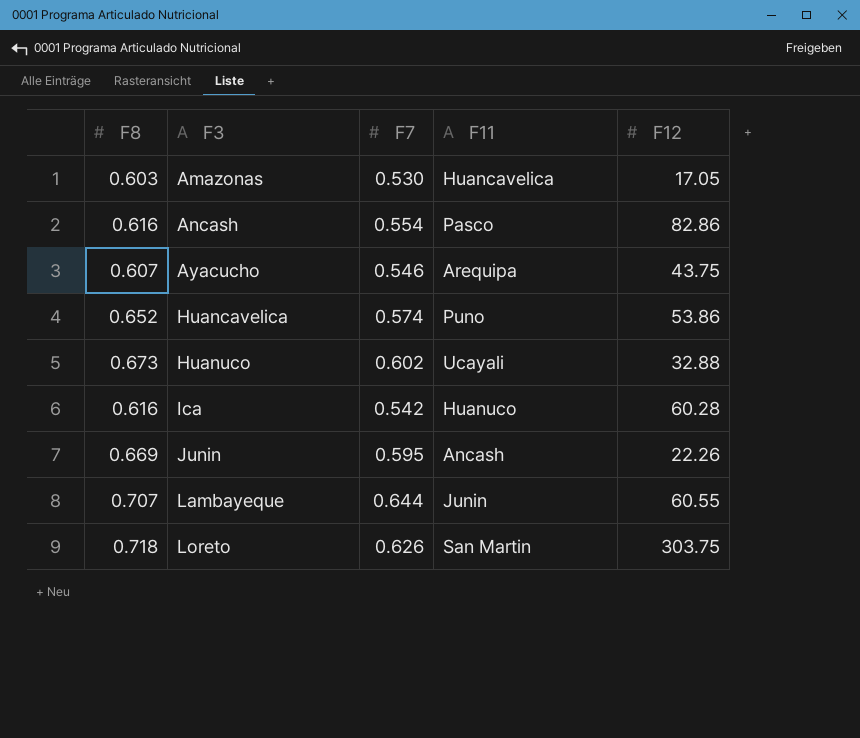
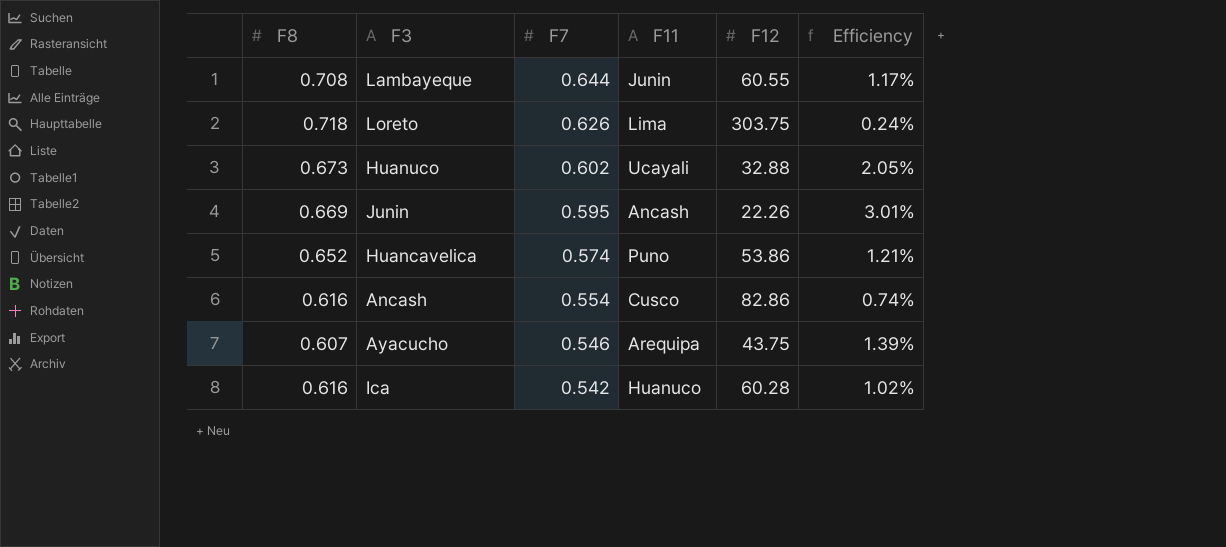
row order: F3 ascending -> F7 descending
column Efficiency | formula: none -> [F8] / [F12]
row Amazonas: 0.603 | 0.530 | Huancavelica | 17.05 -> none
Lambayeque | F8: 0.707 -> 0.708
Loreto | F11: San Martin -> Lima
Ancash | F11: Pasco -> Cusco

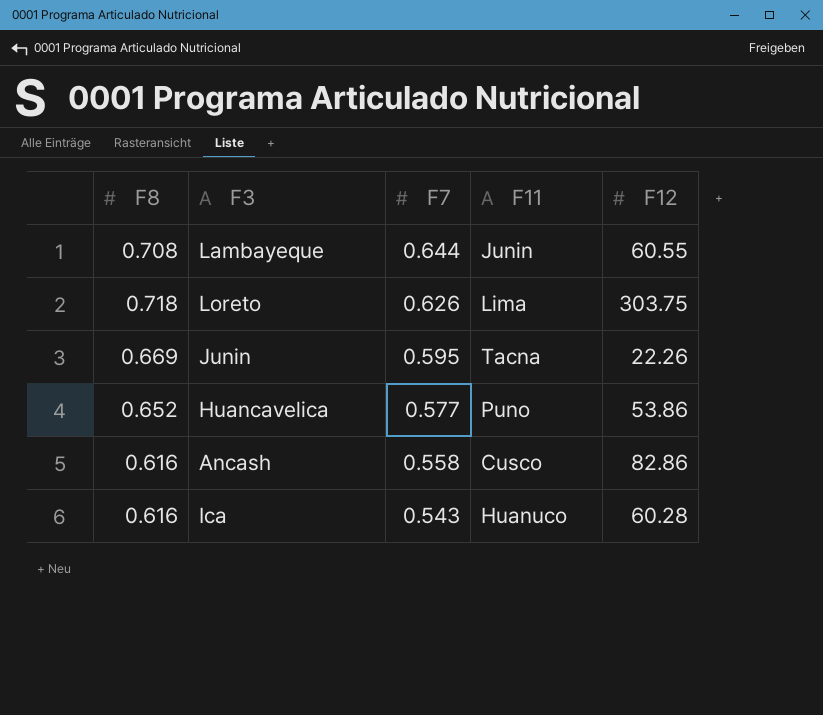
column Efficiency | formula: [F8] / [F12] -> none
row Huanuco: 0.673 | 0.602 | Ucayali | 32.88 | 2.05% -> none
row Ayacucho: 0.607 | 0.546 | Arequipa | 43.75 | 1.39% -> none
Junin | F11: Ancash -> Tacna
Huancavelica | F7: 0.574 -> 0.577
Ancash | F7: 0.554 -> 0.558
Ica | F7: 0.542 -> 0.543

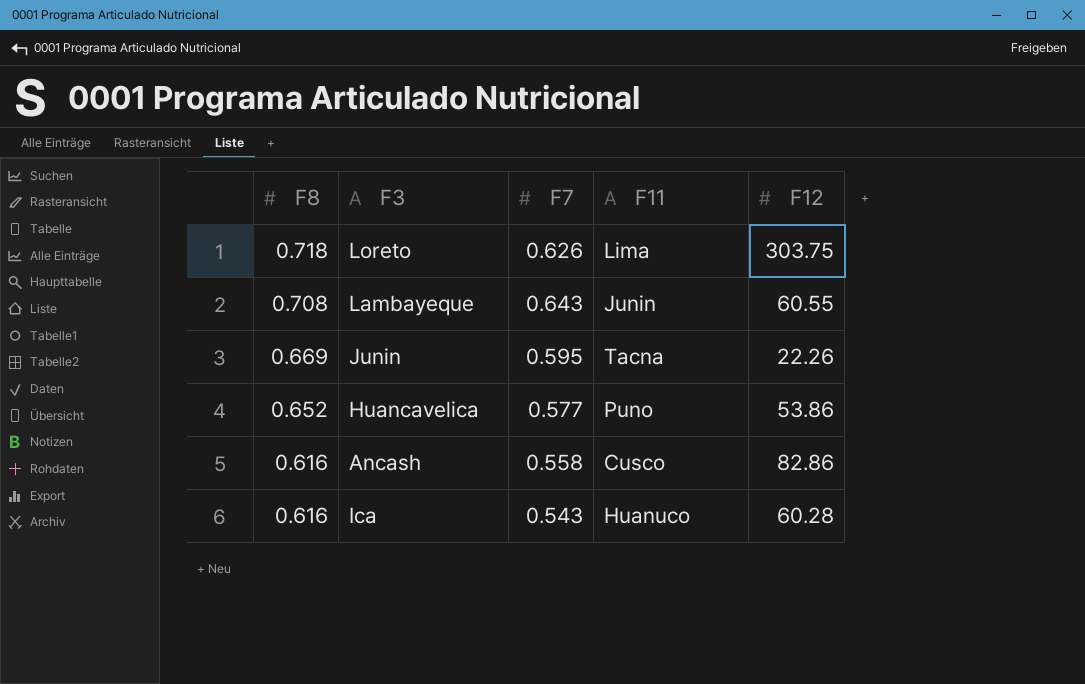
row order: F7 descending -> F8 descending
Lambayeque | F7: 0.644 -> 0.643

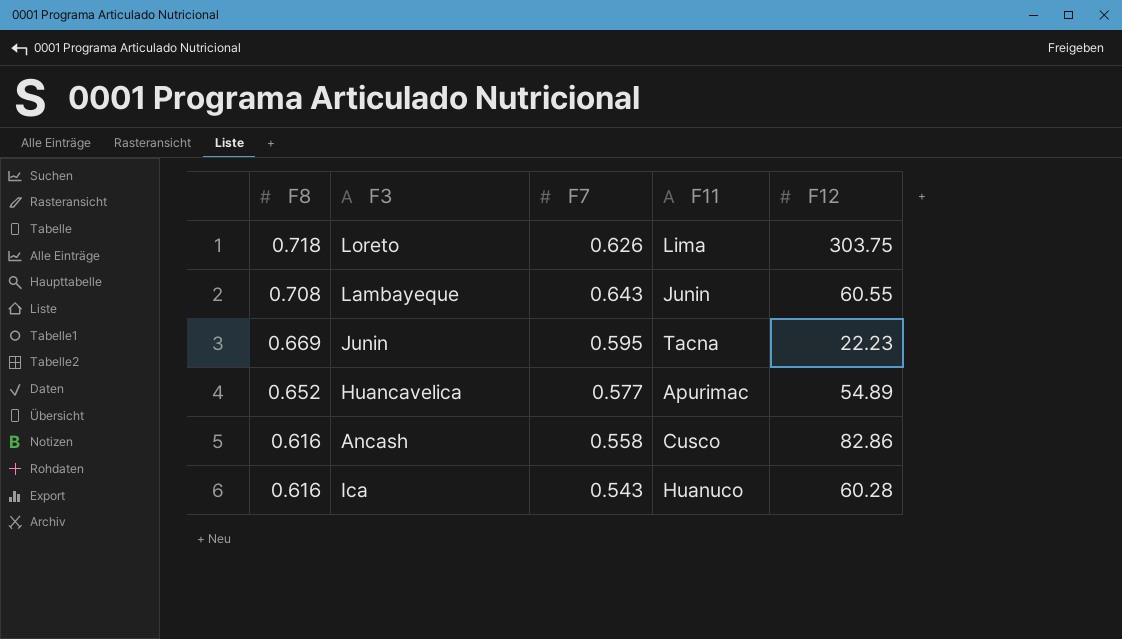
Junin | F12: 22.26 -> 22.23
Huancavelica | F11: Puno -> Apurimac
Huancavelica | F12: 53.86 -> 54.89

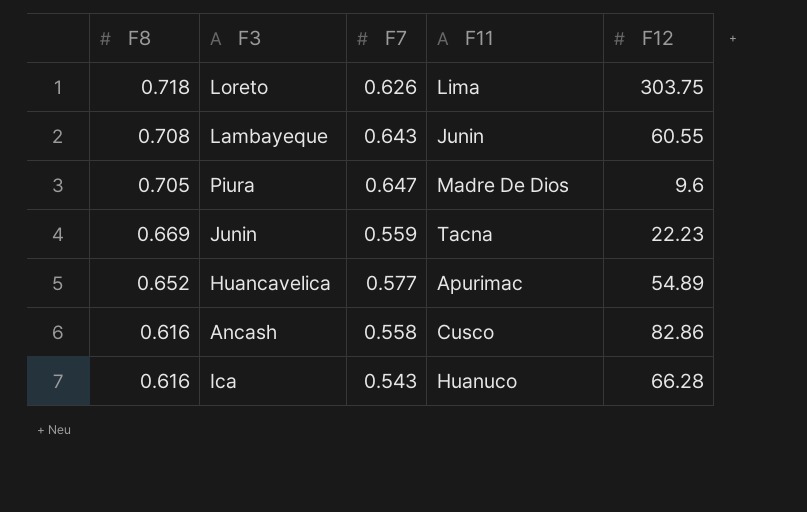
row Piura: none -> 0.705 | 0.647 | Madre De Dios | 9.6
Junin | F7: 0.595 -> 0.559
Ica | F12: 60.28 -> 66.28

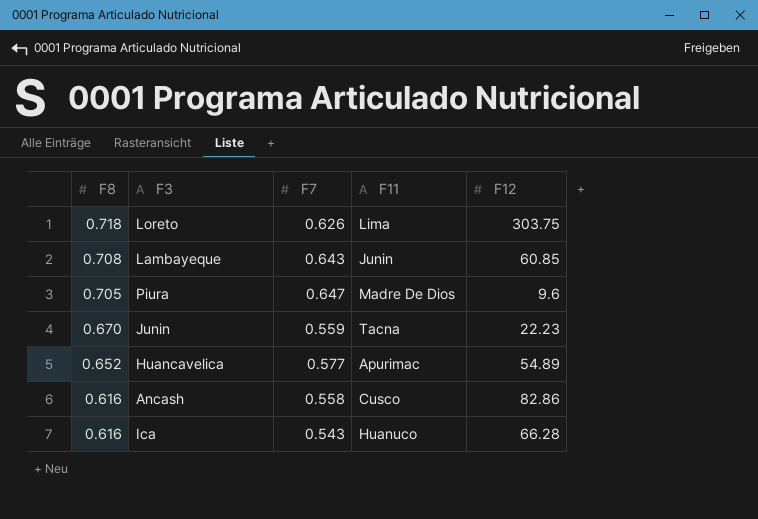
Lambayeque | F12: 60.55 -> 60.85
Junin | F8: 0.669 -> 0.670

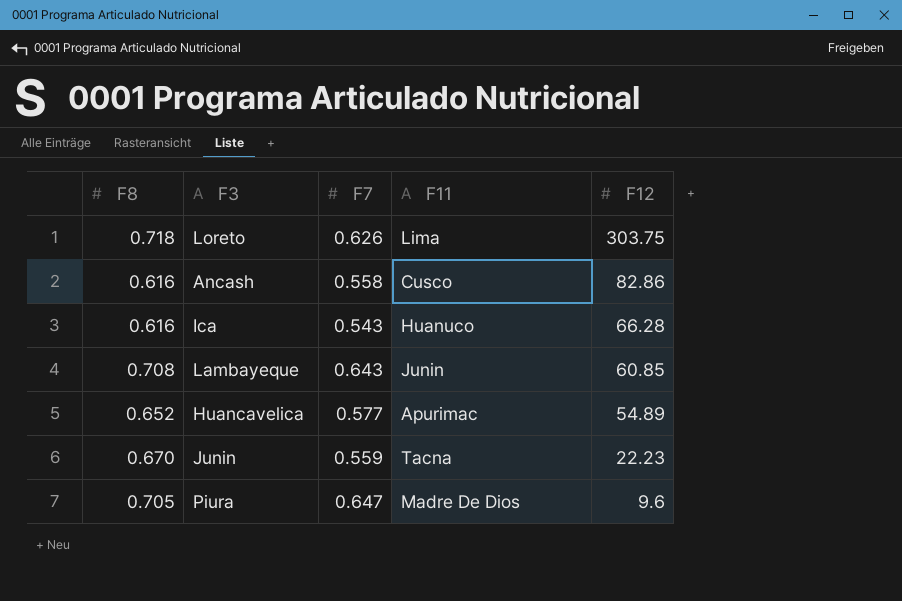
row order: F8 descending -> F12 descending

